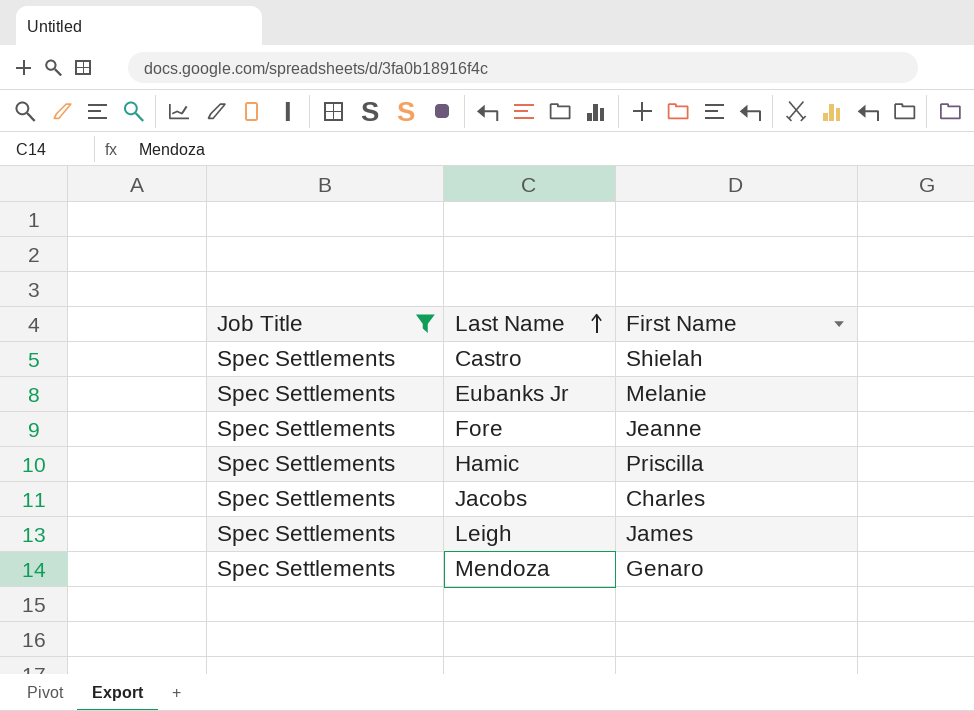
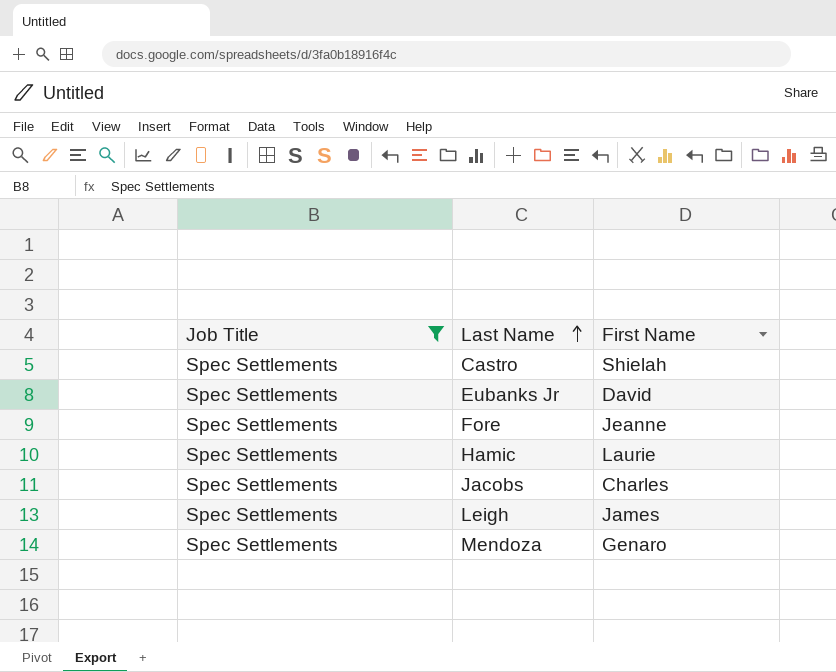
Eubanks Jr | First Name: Melanie -> David
Hamic | First Name: Priscilla -> Laurie

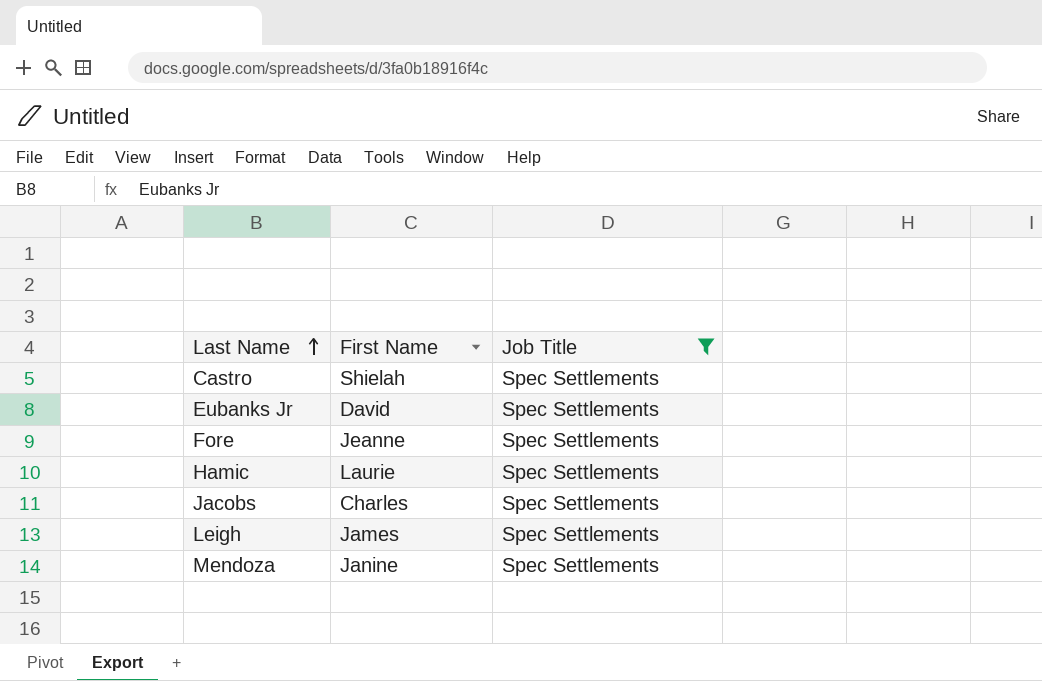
column Job Title | position: 1 -> 3
Mendoza | First Name: Genaro -> Janine

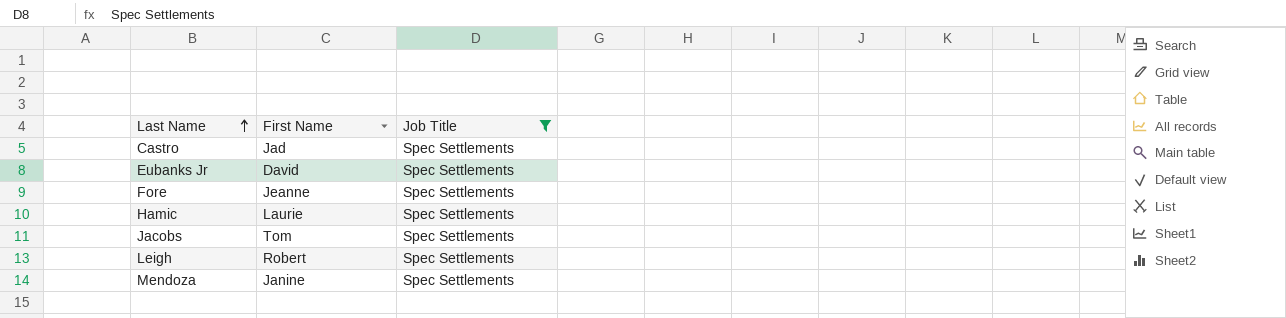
Castro | First Name: Shielah -> Jad
Jacobs | First Name: Charles -> Tom
Leigh | First Name: James -> Robert

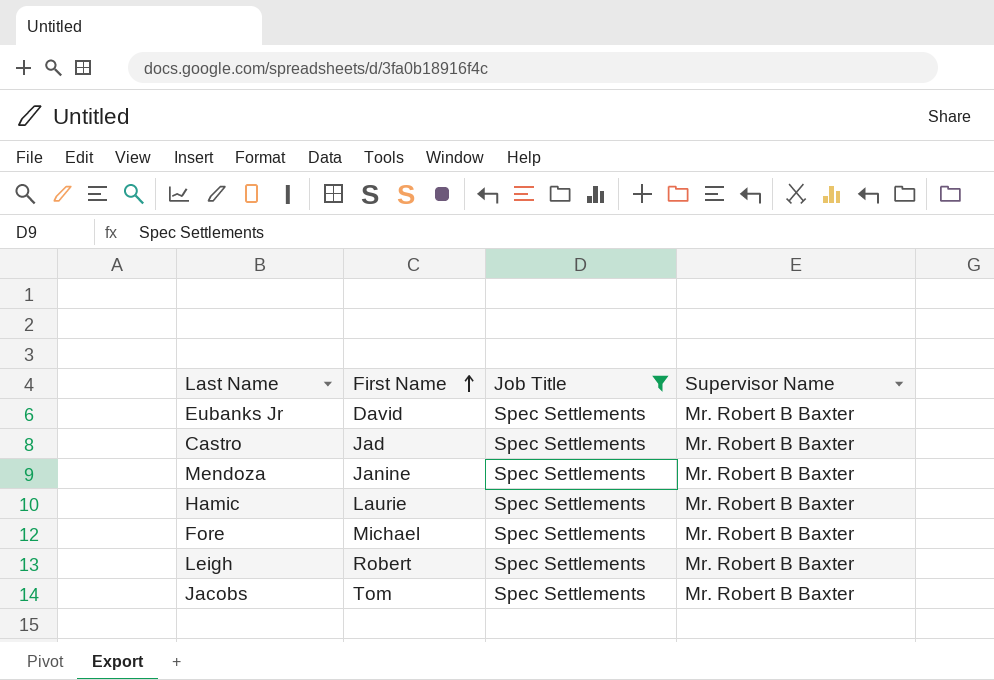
row order: Last Name ascending -> First Name ascending
column Supervisor Name | position: none -> 4
Fore | First Name: Jeanne -> Michael

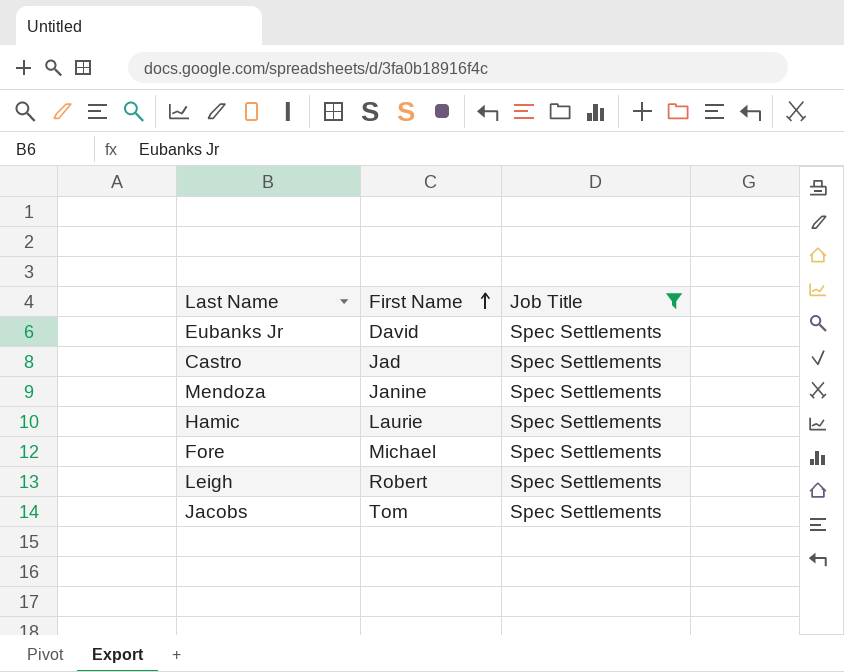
column Supervisor Name | position: 4 -> none

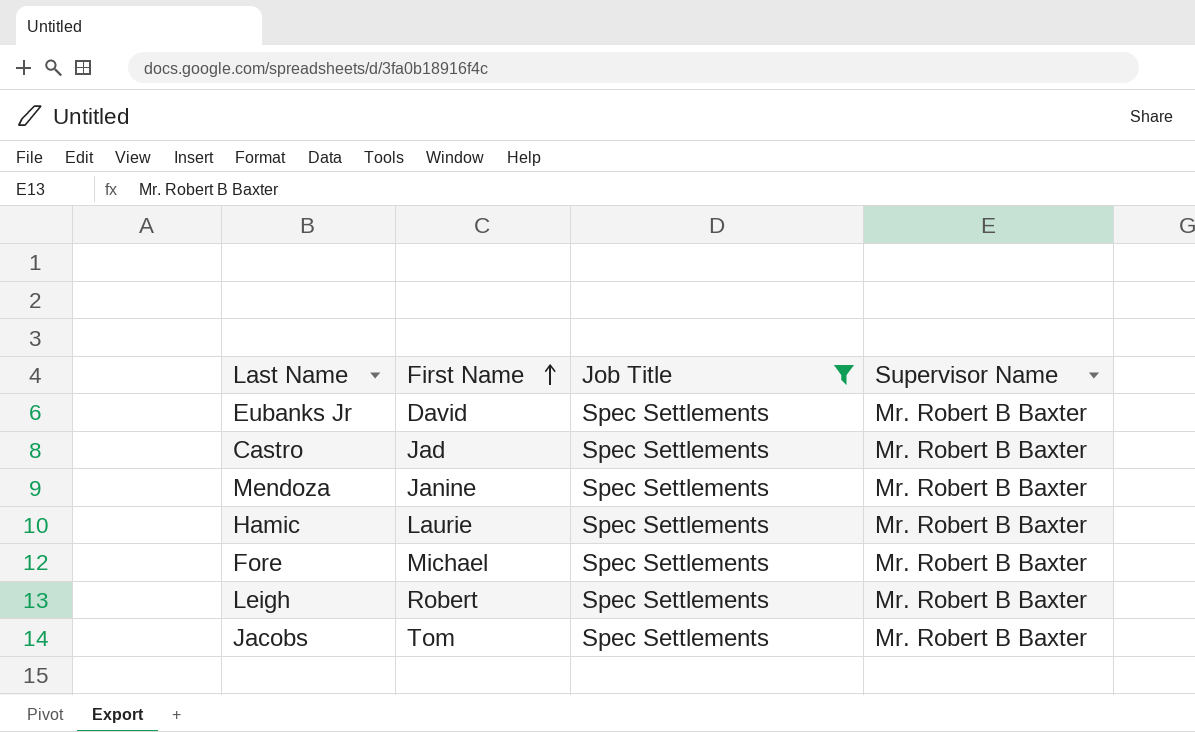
column Supervisor Name | position: none -> 4

